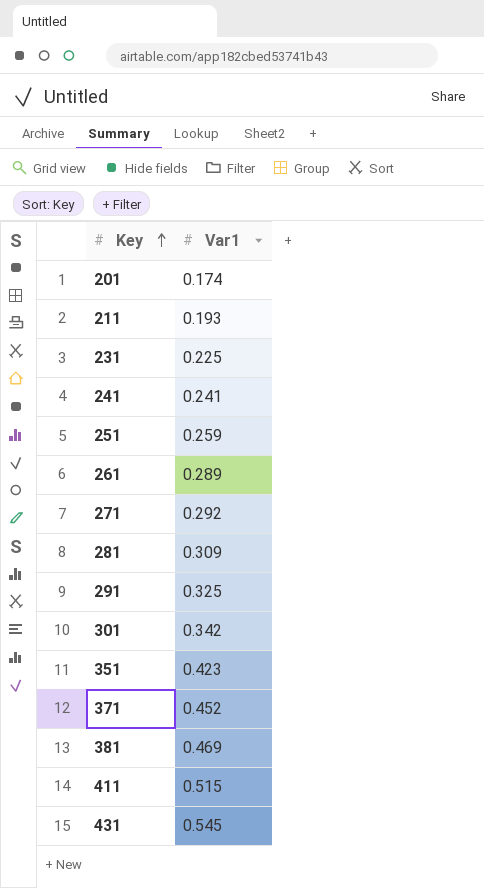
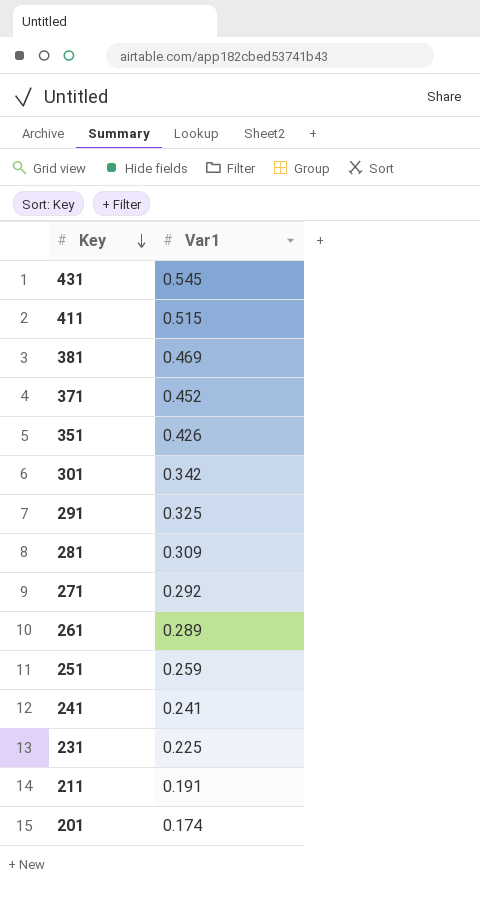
row order: Key ascending -> Key descending
351 | Var1: 0.423 -> 0.426
211 | Var1: 0.193 -> 0.191

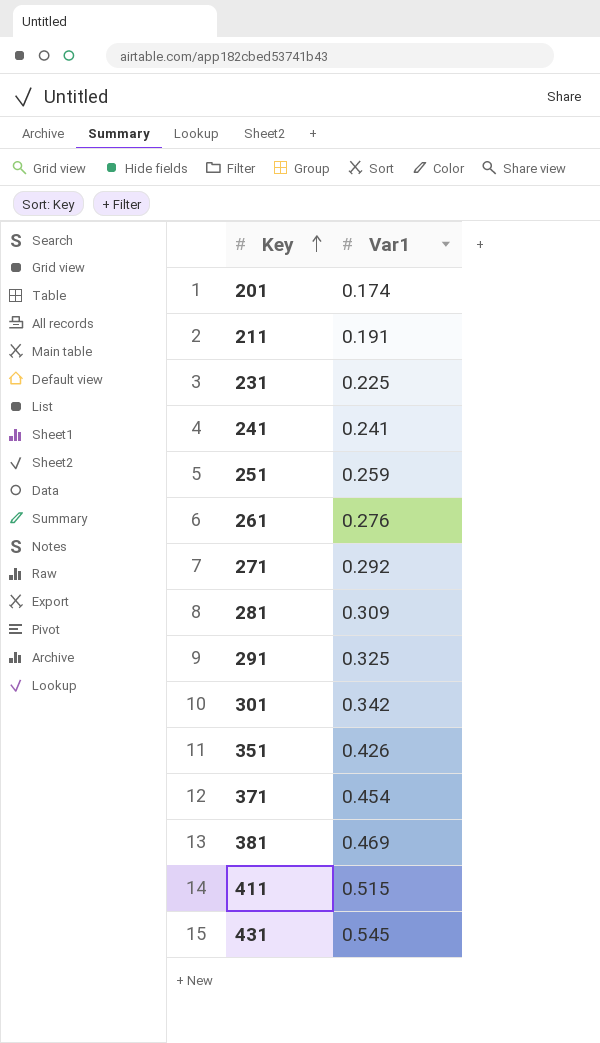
row order: Key descending -> Key ascending
261 | Var1: 0.289 -> 0.276
371 | Var1: 0.452 -> 0.454

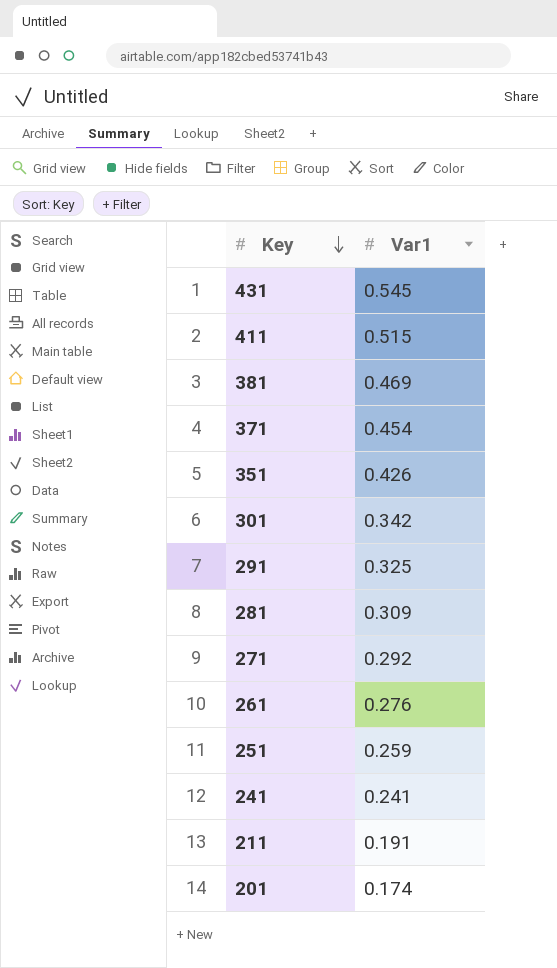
row order: Key ascending -> Key descending
row 231: 0.225 -> none

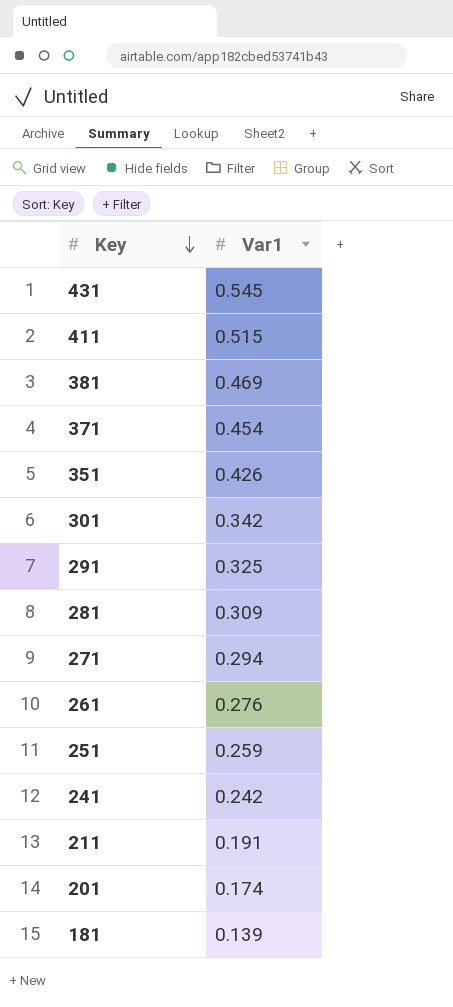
271 | Var1: 0.292 -> 0.294
241 | Var1: 0.241 -> 0.242
row 181: none -> 0.139

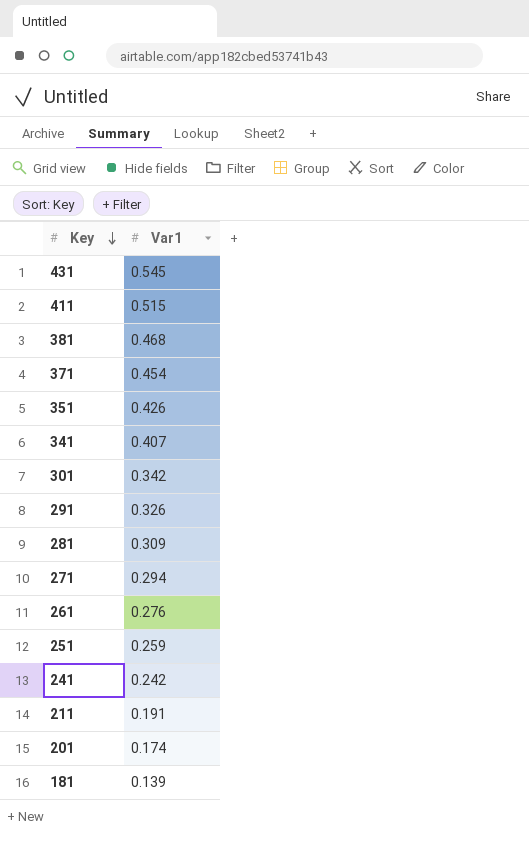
381 | Var1: 0.469 -> 0.468
row 341: none -> 0.407
291 | Var1: 0.325 -> 0.326

